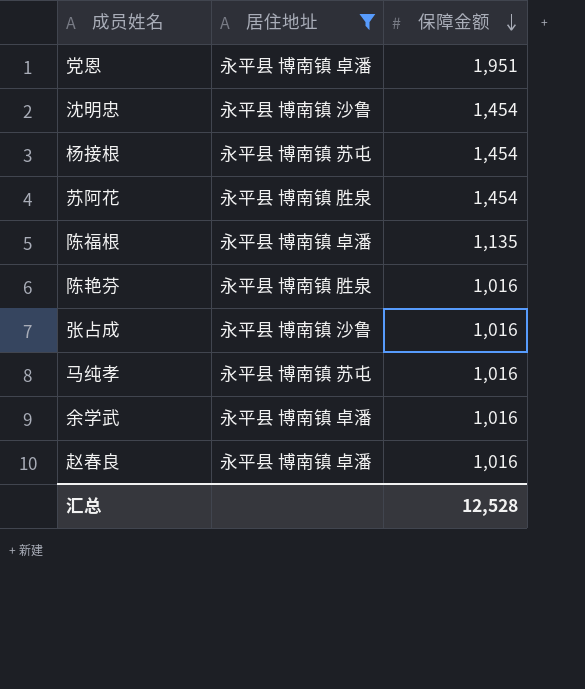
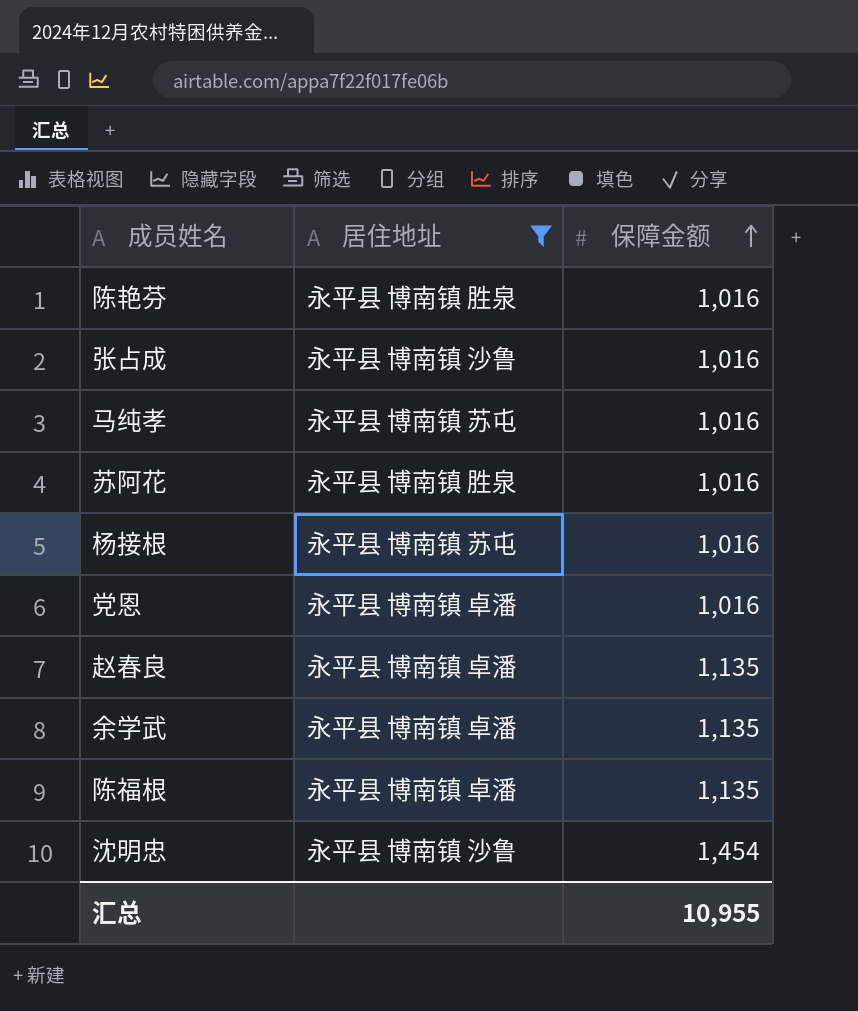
row order: 保障金额 descending -> 保障金额 ascending
苏阿花 | 保障金额: 1,454 -> 1,016
杨接根 | 保障金额: 1,454 -> 1,016
党恩 | 保障金额: 1,951 -> 1,016
赵春良 | 保障金额: 1,016 -> 1,135
余学武 | 保障金额: 1,016 -> 1,135
汇总 | 保障金额: 12,528 -> 10,955

